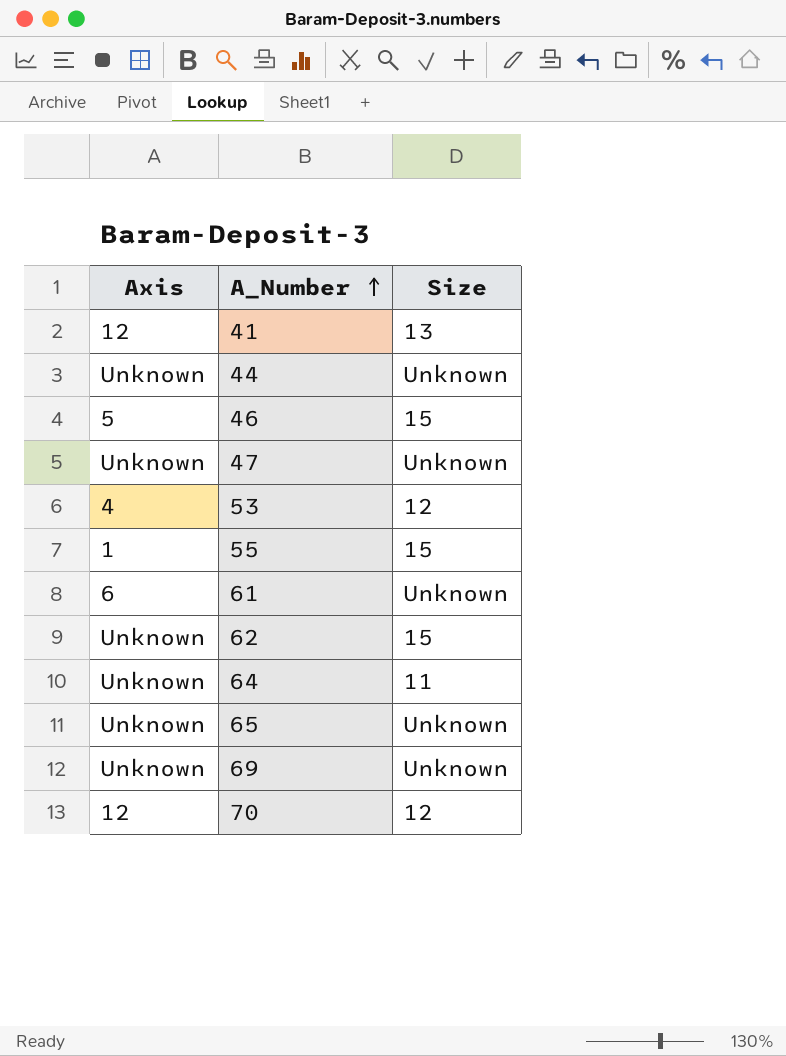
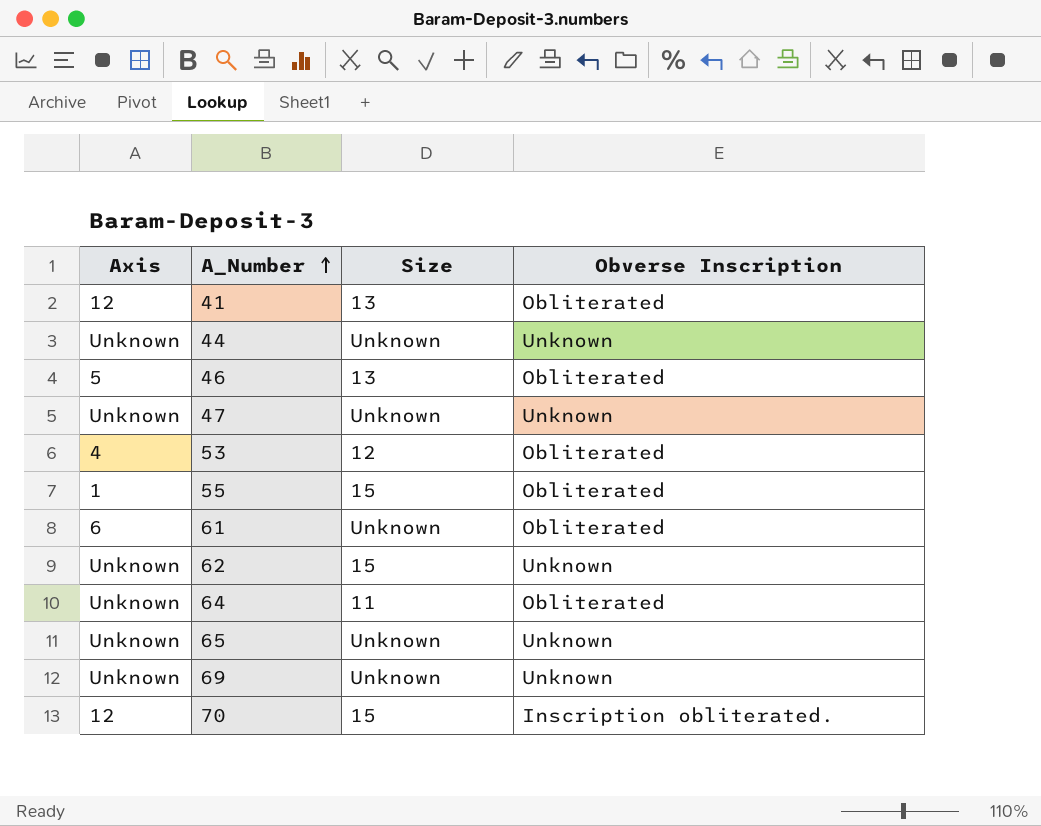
column Obverse Inscription | position: none -> 4
46 | Size: 15 -> 13
70 | Size: 12 -> 15

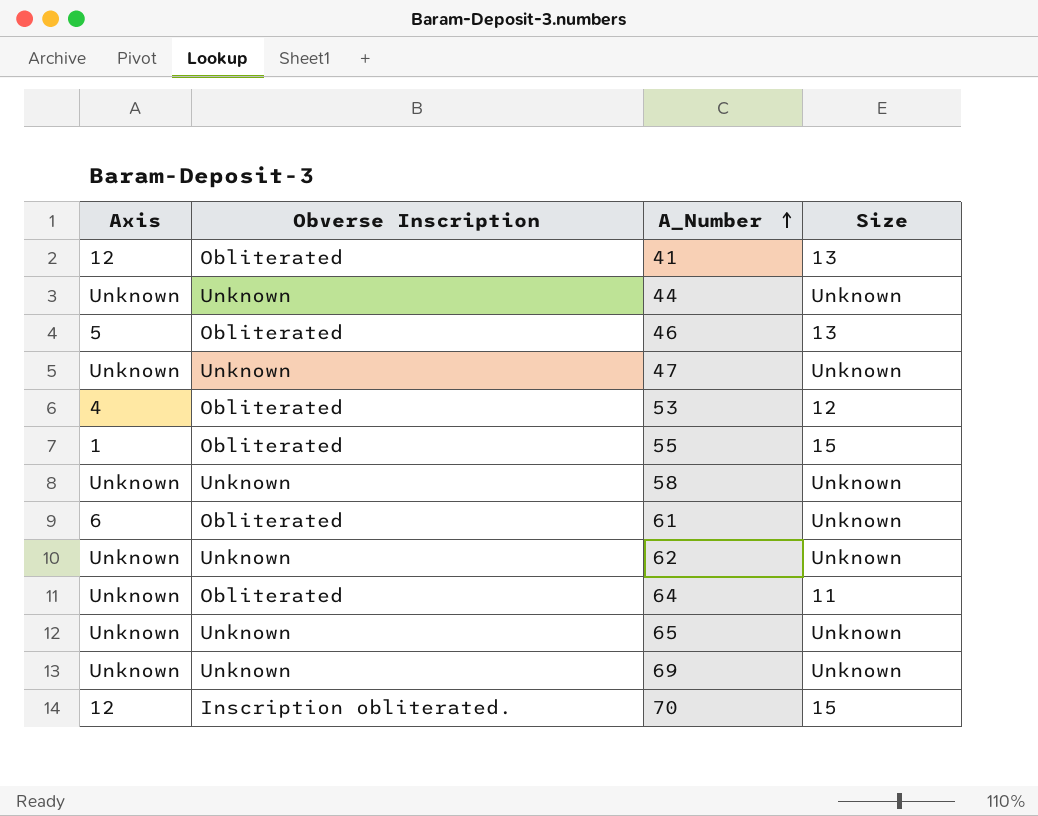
column Obverse Inscription | position: 4 -> 2
row 58: none -> Unknown | Unknown | Unknown
62 | Size: 15 -> Unknown

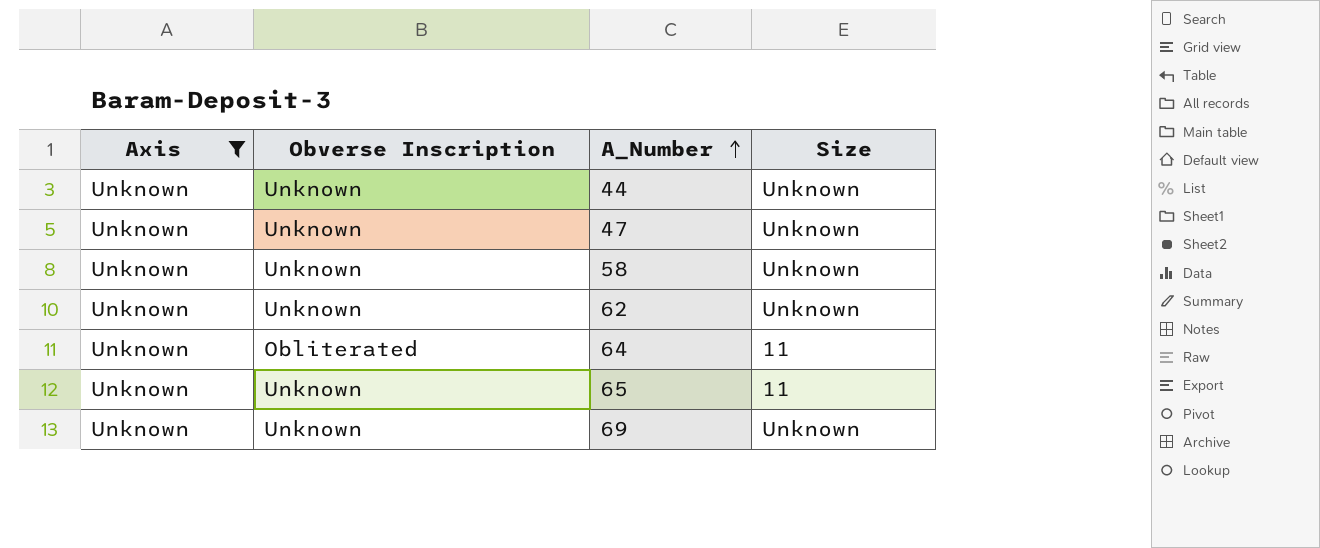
filter: none -> Axis = Unknown
65 | Size: Unknown -> 11

